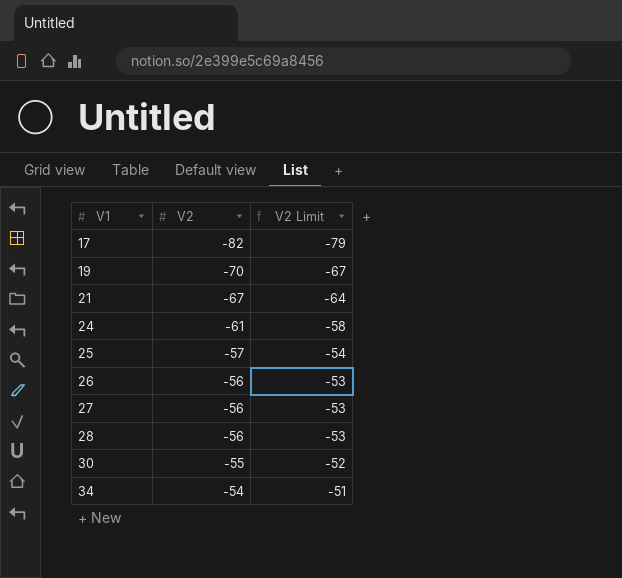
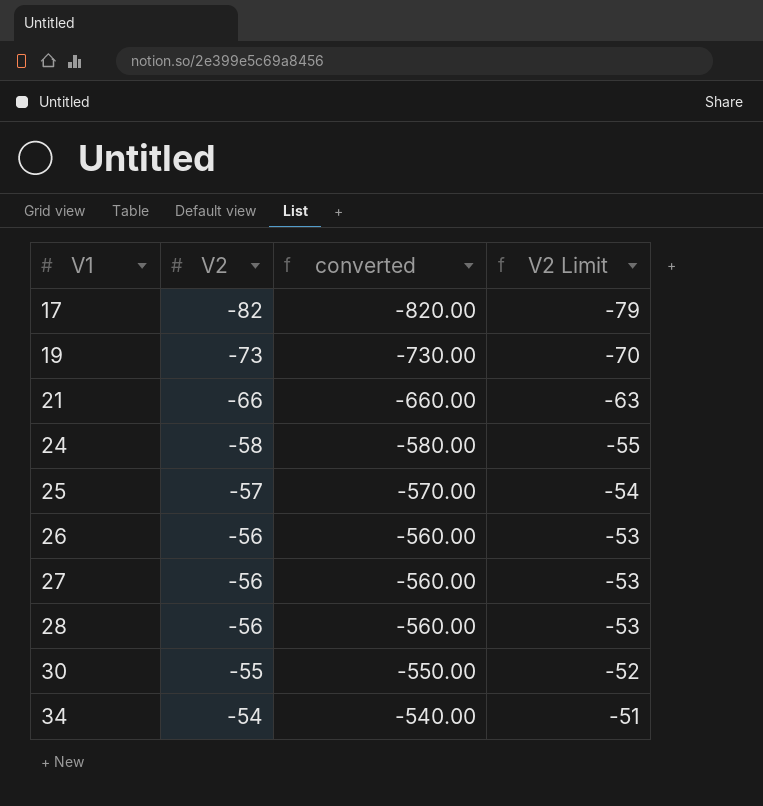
column converted | formula: none -> [V2] * 10
19 | V2: -70 -> -73
19 | V2 Limit: -67 -> -70
21 | V2: -67 -> -66
21 | V2 Limit: -64 -> -63
24 | V2: -61 -> -58
24 | V2 Limit: -58 -> -55

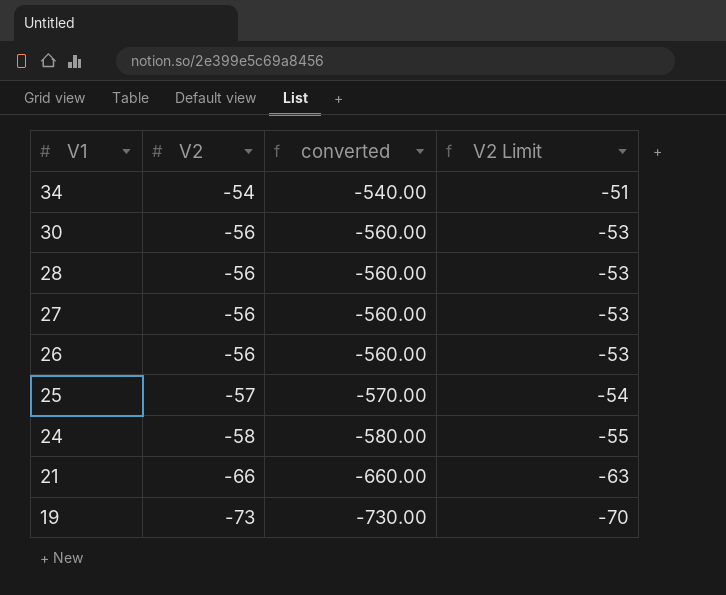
row order: V1 ascending -> V1 descending
row 17: -82 | -820.00 | -79 -> none
30 | V2: -55 -> -56
30 | converted: -550.00 -> -560.00
30 | V2 Limit: -52 -> -53

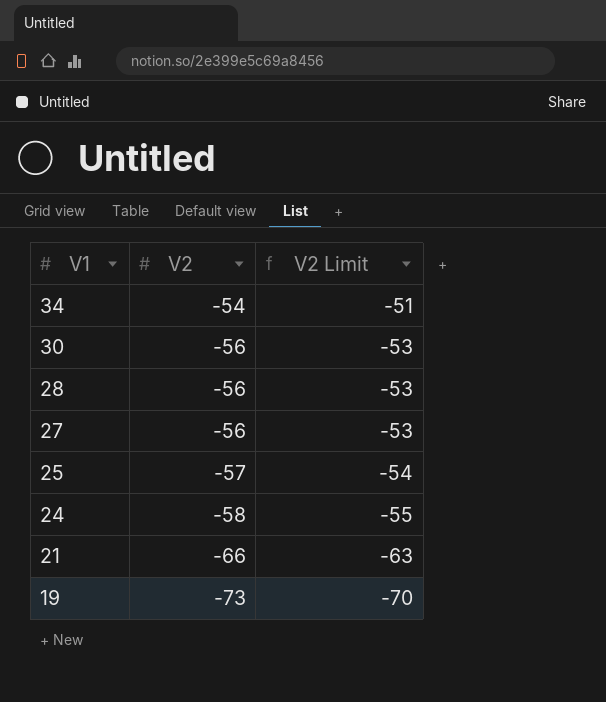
column converted | formula: [V2] * 10 -> none
row 26: -56 | -560.00 | -53 -> none

